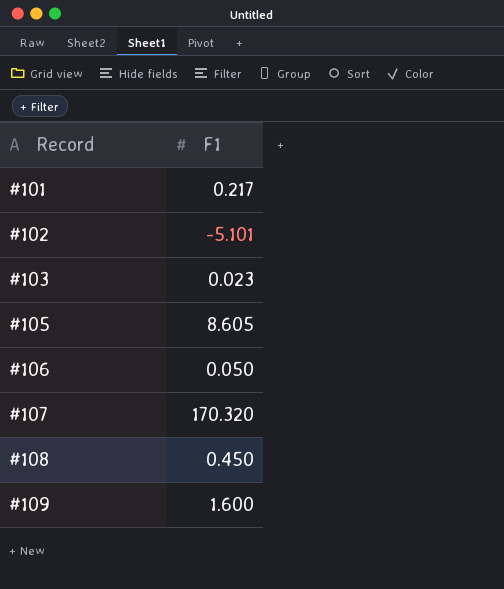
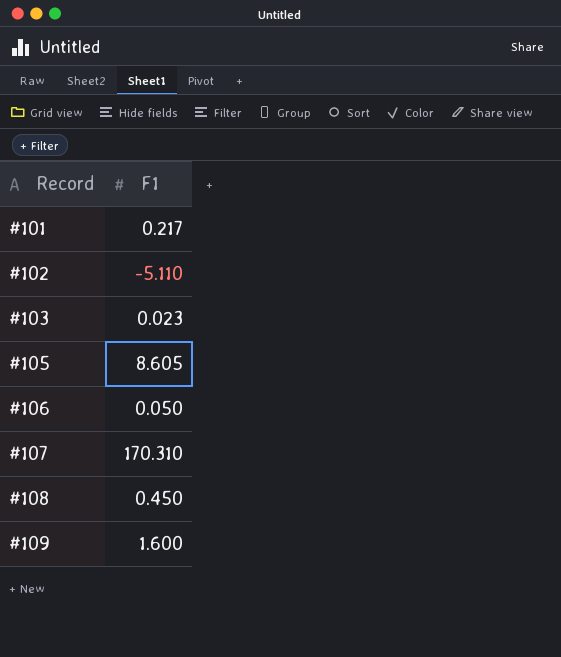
#102 | F1: -5.101 -> -5.110
#107 | F1: 170.320 -> 170.310

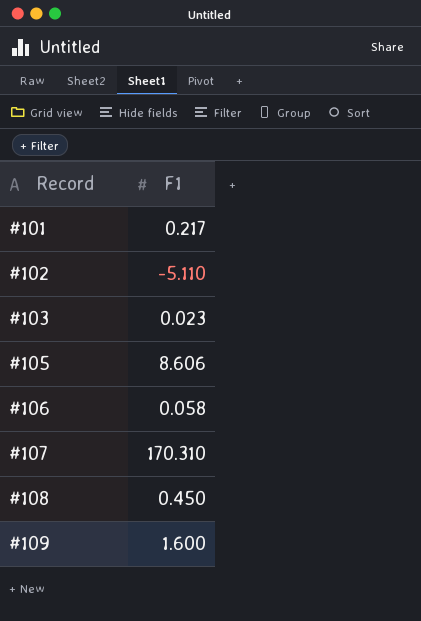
#105 | F1: 8.605 -> 8.606
#106 | F1: 0.050 -> 0.058

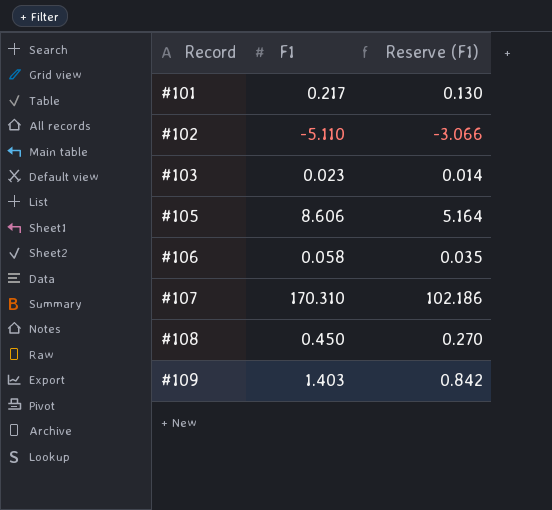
column Reserve (F1) | formula: none -> [F1] * 0.6
#109 | F1: 1.600 -> 1.403

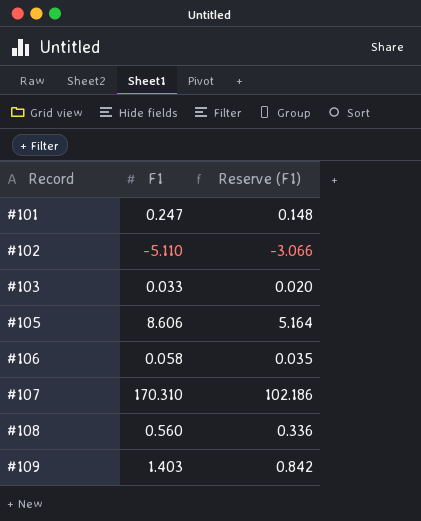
#101 | F1: 0.217 -> 0.247
#101 | Reserve (F1): 0.130 -> 0.148
#103 | F1: 0.023 -> 0.033
#103 | Reserve (F1): 0.014 -> 0.020
#108 | F1: 0.450 -> 0.560
#108 | Reserve (F1): 0.270 -> 0.336

